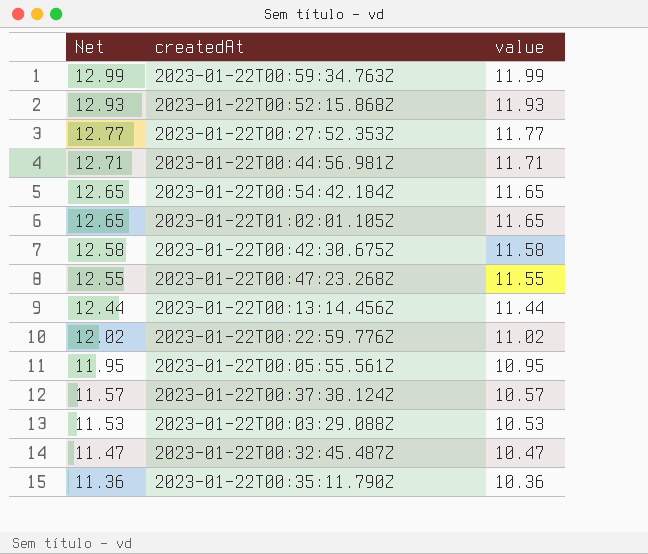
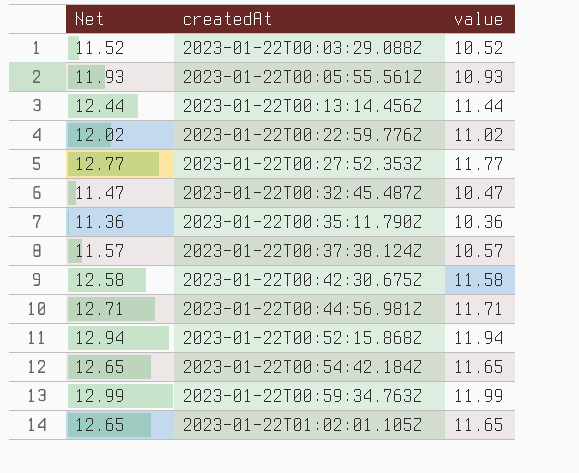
row order: Net descending -> createdAt ascending
row 2023-01-22T00:47:23.268Z: 12.55 | 11.55 -> none
2023-01-22T00:03:29.088Z | Net: 11.53 -> 11.52
2023-01-22T00:03:29.088Z | value: 10.53 -> 10.52
2023-01-22T00:05:55.561Z | Net: 11.95 -> 11.93
2023-01-22T00:05:55.561Z | value: 10.95 -> 10.93
2023-01-22T00:52:15.868Z | Net: 12.93 -> 12.94
2023-01-22T00:52:15.868Z | value: 11.93 -> 11.94

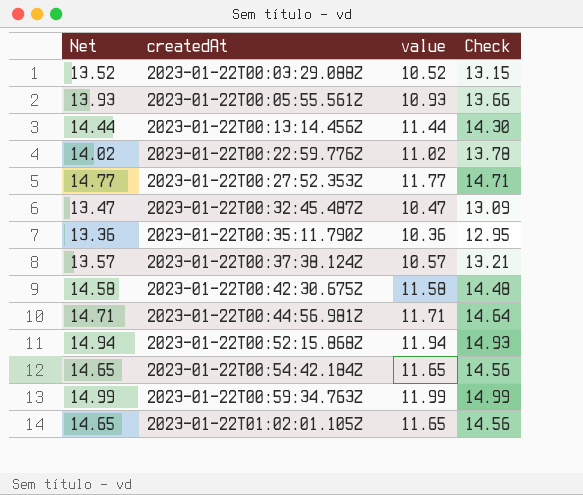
column Net | formula: [value] + 1 -> [value] + 3
column Check | formula: none -> [value] * 1.25

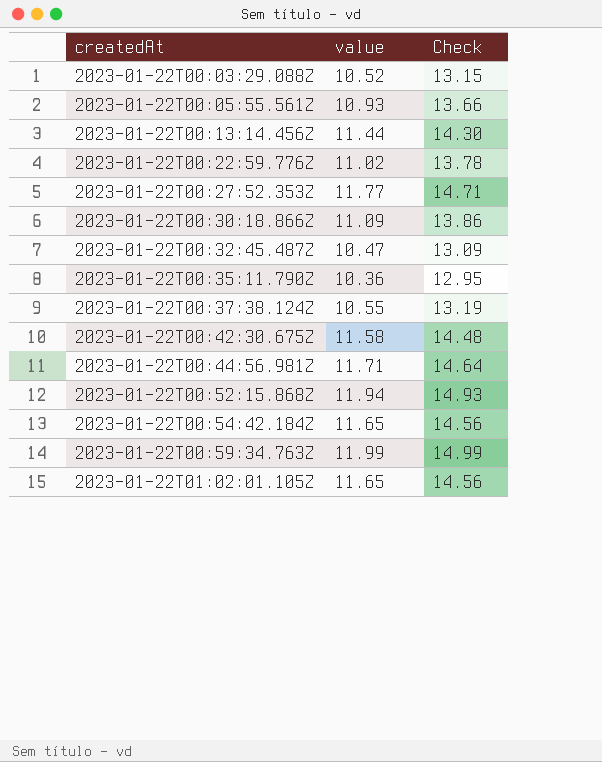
column Net | formula: [value] + 3 -> none
row 2023-01-22T00:30:18.866Z: none -> 11.09 | 13.86
2023-01-22T00:37:38.124Z | value: 10.57 -> 10.55
2023-01-22T00:37:38.124Z | Check: 13.21 -> 13.19

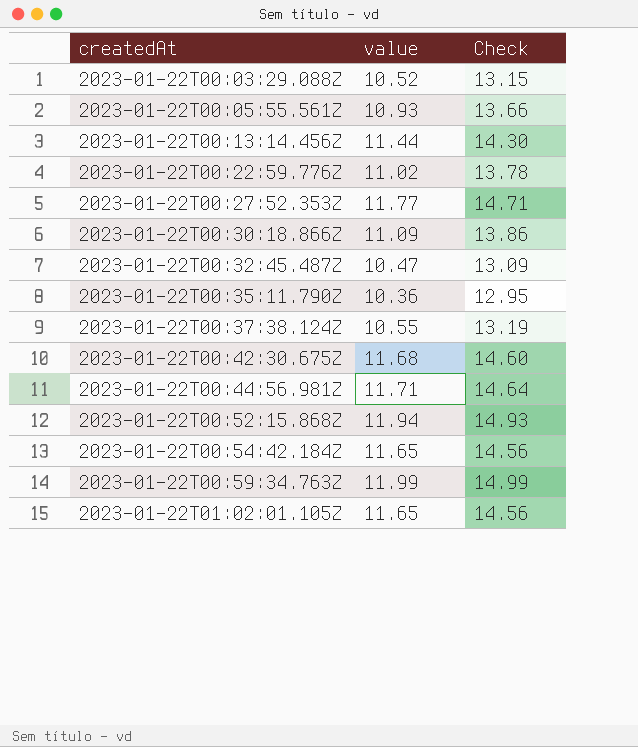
2023-01-22T00:42:30.675Z | value: 11.58 -> 11.68
2023-01-22T00:42:30.675Z | Check: 14.48 -> 14.60

